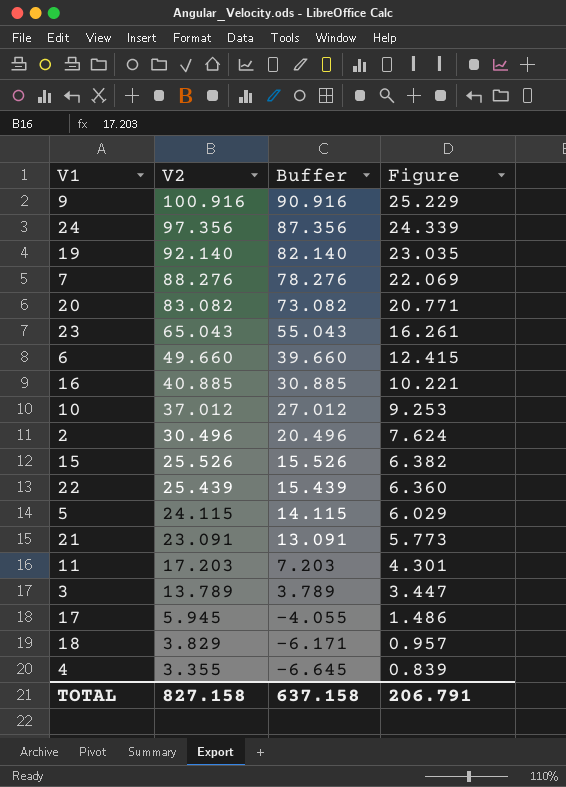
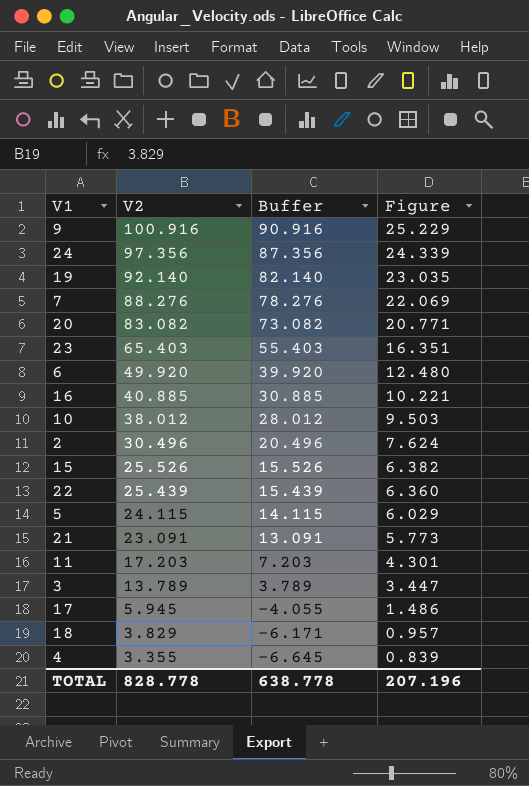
23 | V2: 65.043 -> 65.403
23 | Buffer: 55.043 -> 55.403
23 | Figure: 16.261 -> 16.351
6 | V2: 49.660 -> 49.920
6 | Buffer: 39.660 -> 39.920
6 | Figure: 12.415 -> 12.480
10 | V2: 37.012 -> 38.012
10 | Buffer: 27.012 -> 28.012
10 | Figure: 9.253 -> 9.503
TOTAL | V2: 827.158 -> 828.778
TOTAL | Buffer: 637.158 -> 638.778
TOTAL | Figure: 206.791 -> 207.196

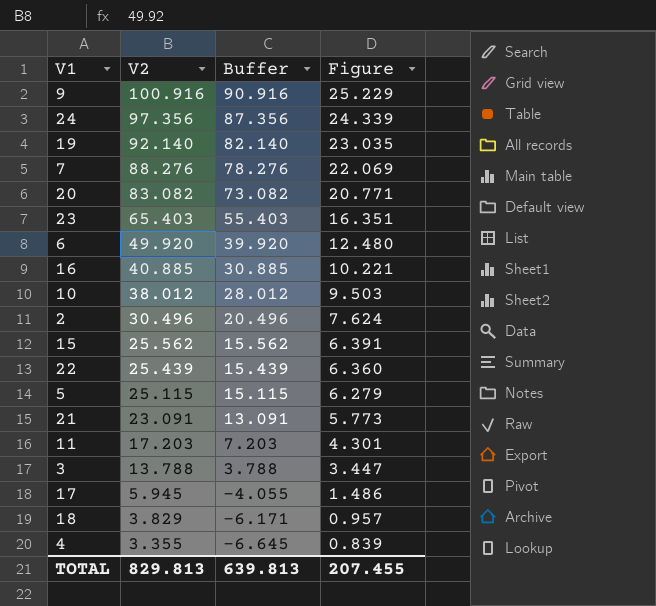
15 | V2: 25.526 -> 25.562
15 | Buffer: 15.526 -> 15.562
15 | Figure: 6.382 -> 6.391
5 | V2: 24.115 -> 25.115
5 | Buffer: 14.115 -> 15.115
5 | Figure: 6.029 -> 6.279
3 | V2: 13.789 -> 13.788
3 | Buffer: 3.789 -> 3.788
TOTAL | V2: 828.778 -> 829.813
TOTAL | Buffer: 638.778 -> 639.813
TOTAL | Figure: 207.196 -> 207.455

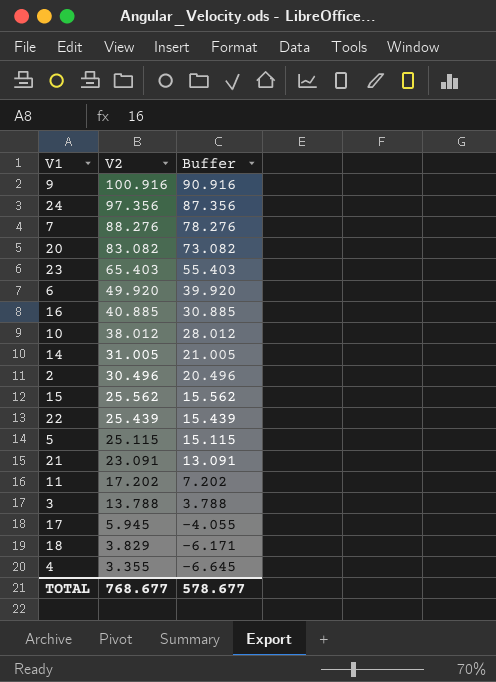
column Figure | formula: [V2] * 0.25 -> none
row 19: 92.140 | 82.140 | 23.035 -> none
row 14: none -> 31.005 | 21.005
11 | V2: 17.203 -> 17.202
11 | Buffer: 7.203 -> 7.202
TOTAL | V2: 829.813 -> 768.677
TOTAL | Buffer: 639.813 -> 578.677

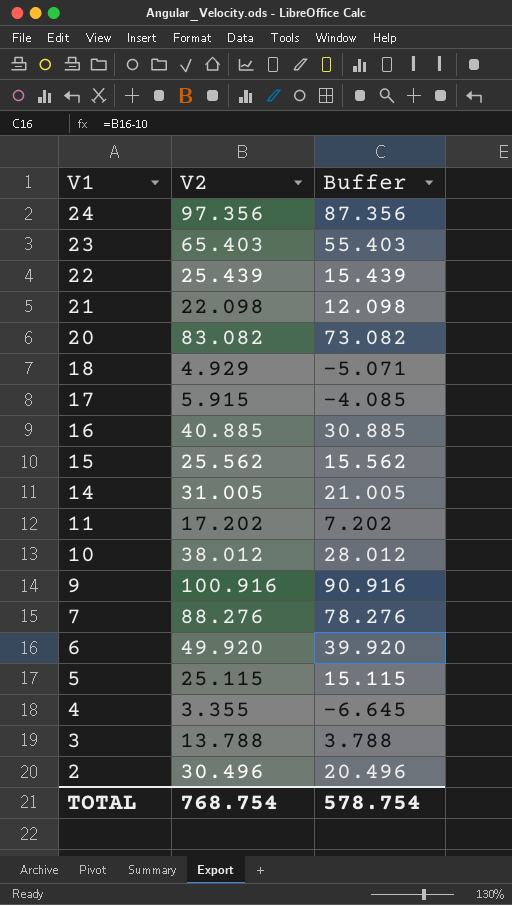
row order: V2 descending -> V1 descending
21 | V2: 23.091 -> 22.098
21 | Buffer: 13.091 -> 12.098
18 | V2: 3.829 -> 4.929
18 | Buffer: -6.171 -> -5.071
17 | V2: 5.945 -> 5.915
17 | Buffer: -4.055 -> -4.085
TOTAL | V2: 768.677 -> 768.754
TOTAL | Buffer: 578.677 -> 578.754

